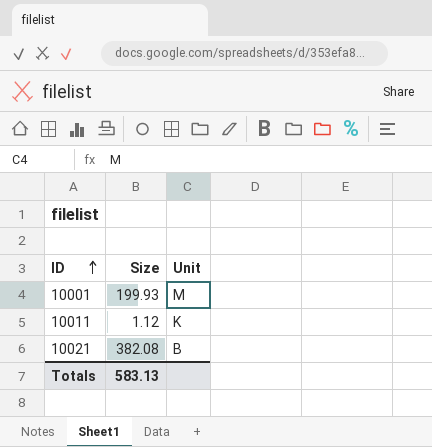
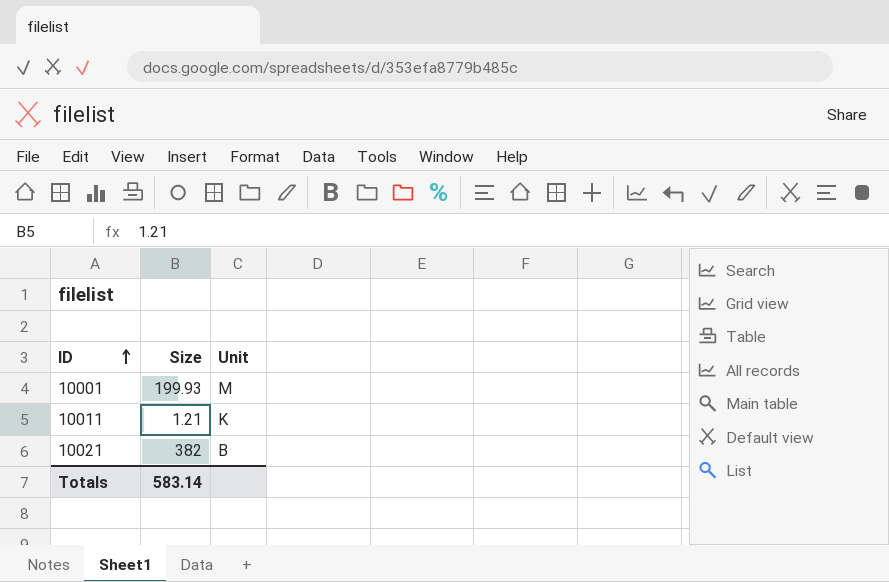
10011 | Size: 1.12 -> 1.21
10021 | Size: 382.08 -> 382
Totals | Size: 583.13 -> 583.14

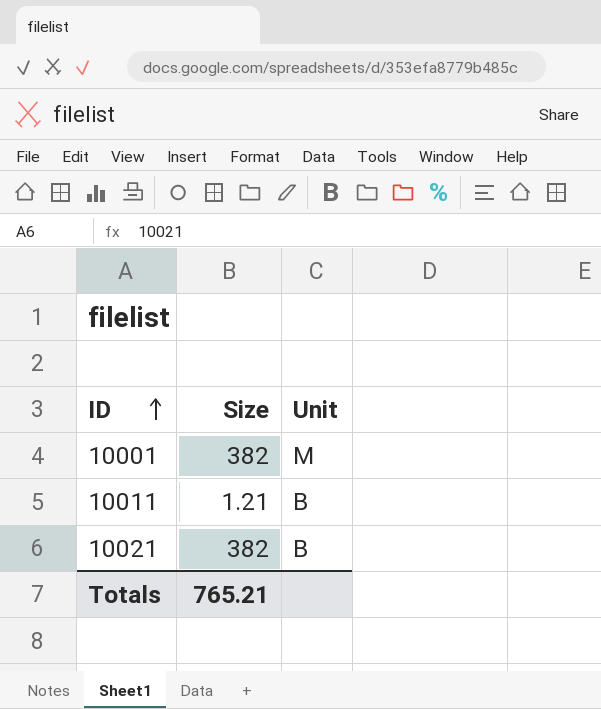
10001 | Size: 199.93 -> 382
10011 | Unit: K -> B
Totals | Size: 583.14 -> 765.21

